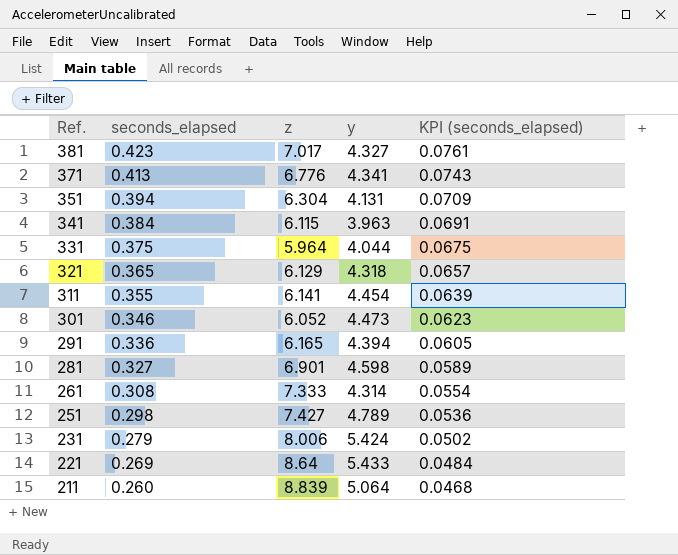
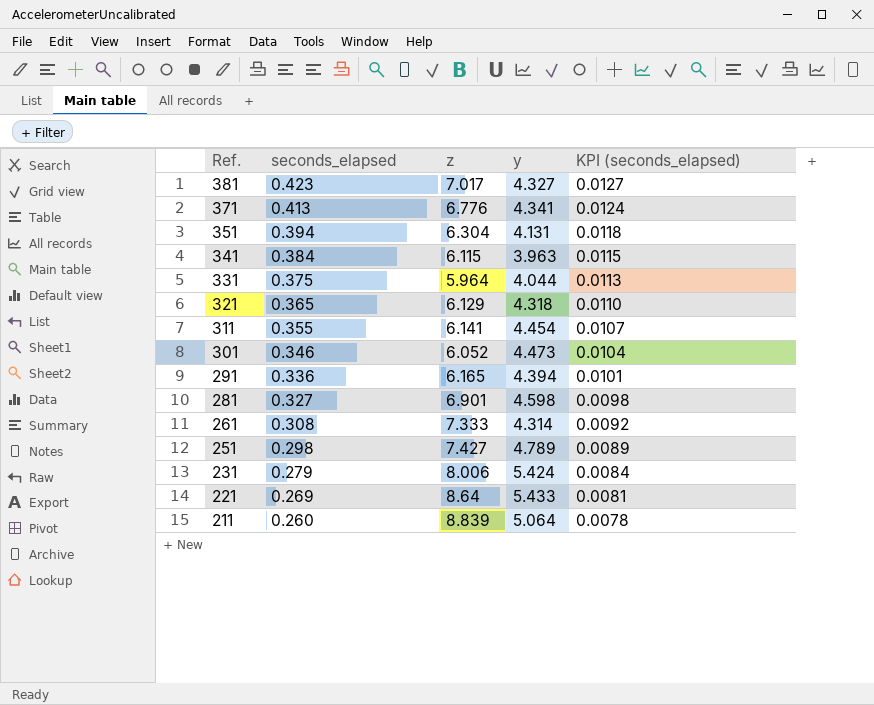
column KPI (seconds_elapsed) | formula: [seconds_elapsed] * 0.18 -> [seconds_elapsed] * 0.03

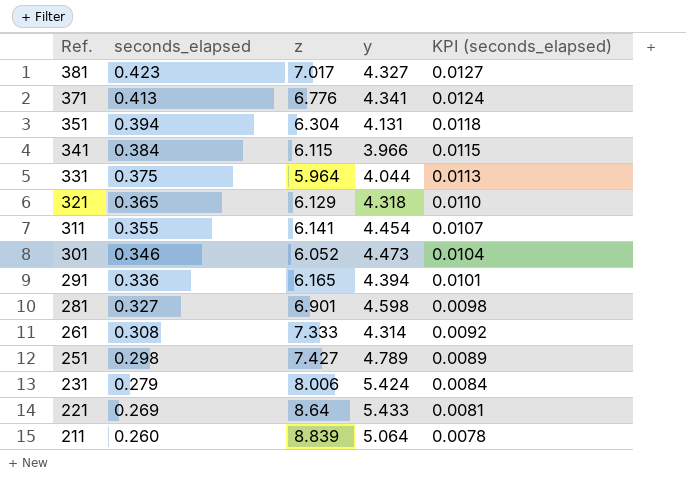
341 | y: 3.963 -> 3.966

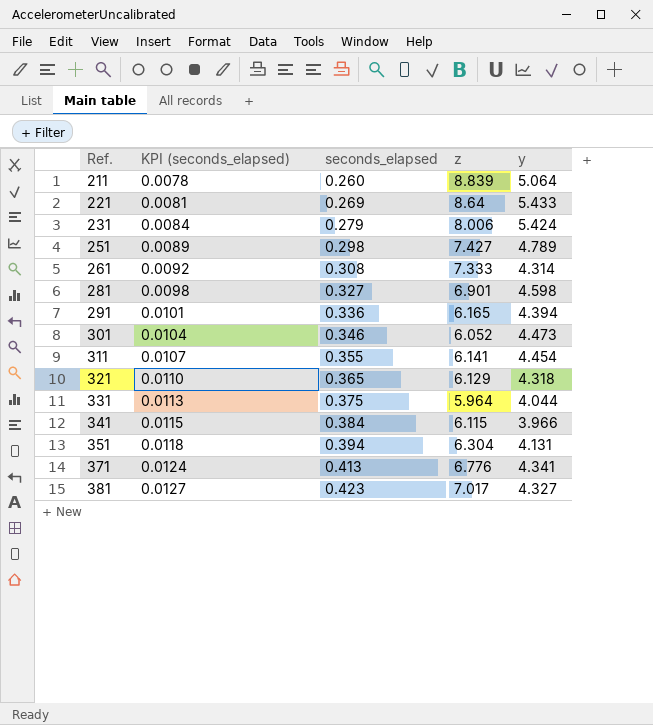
row order: Ref. descending -> Ref. ascending
column KPI (seconds_elapsed) | position: 5 -> 2

